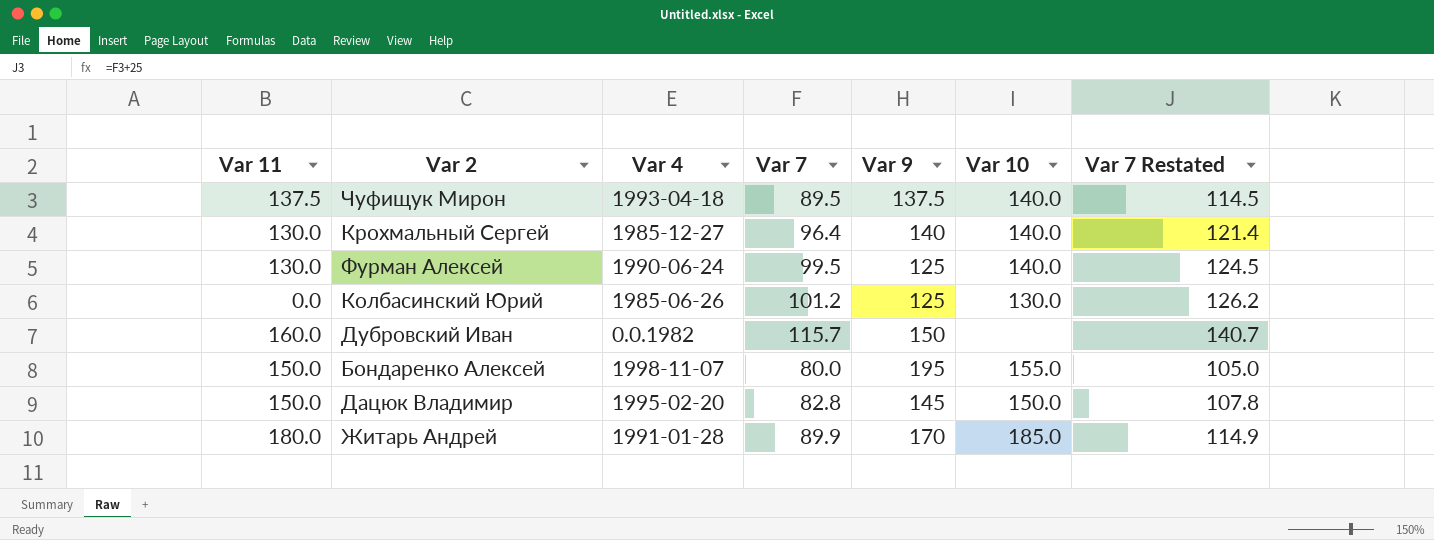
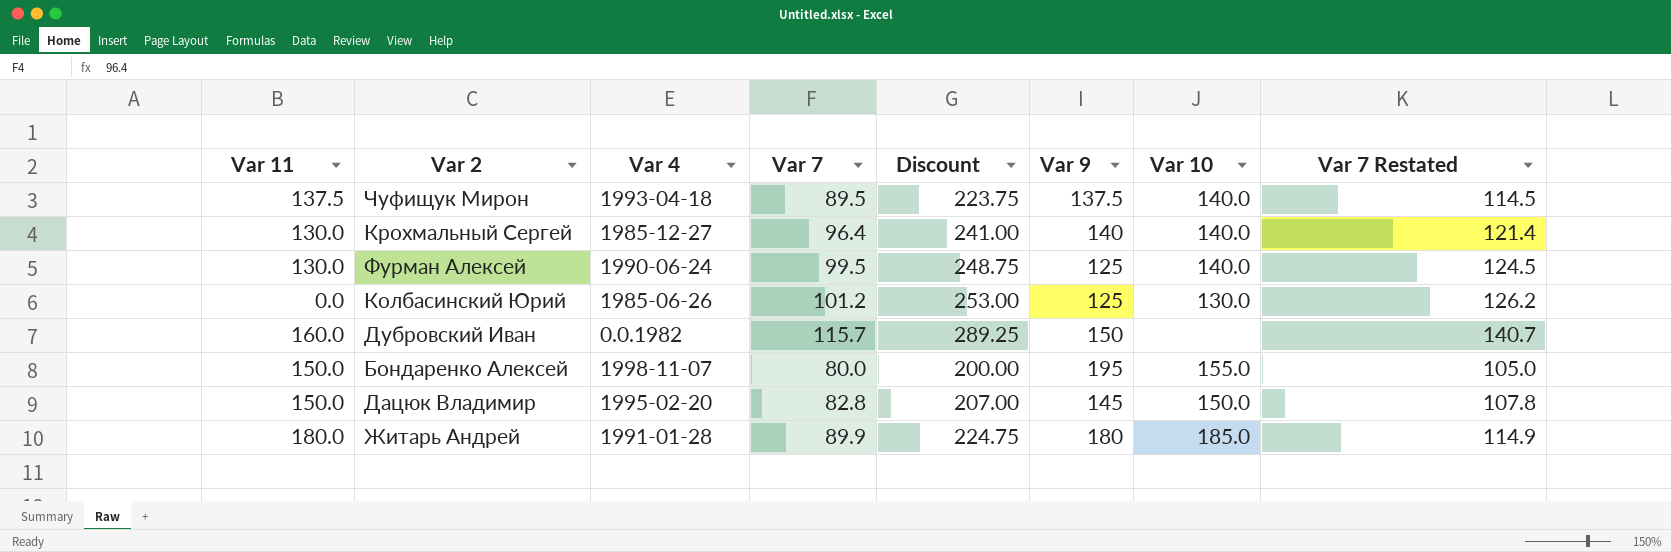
column Discount | formula: none -> [Var 7] * 2.5
Житарь Андрей | Var 9: 170 -> 180

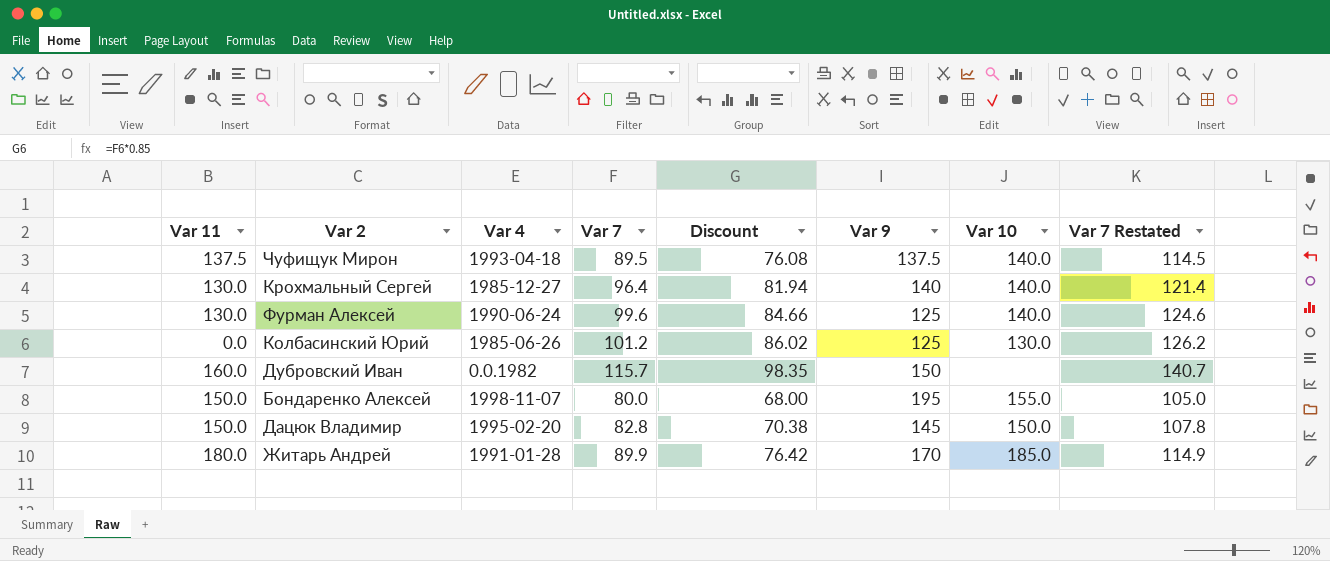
column Discount | formula: [Var 7] * 2.5 -> [Var 7] * 0.85
Фурман Алексей | Var 7: 99.5 -> 99.6
Фурман Алексей | Var 7 Restated: 124.5 -> 124.6
Житарь Андрей | Var 9: 180 -> 170

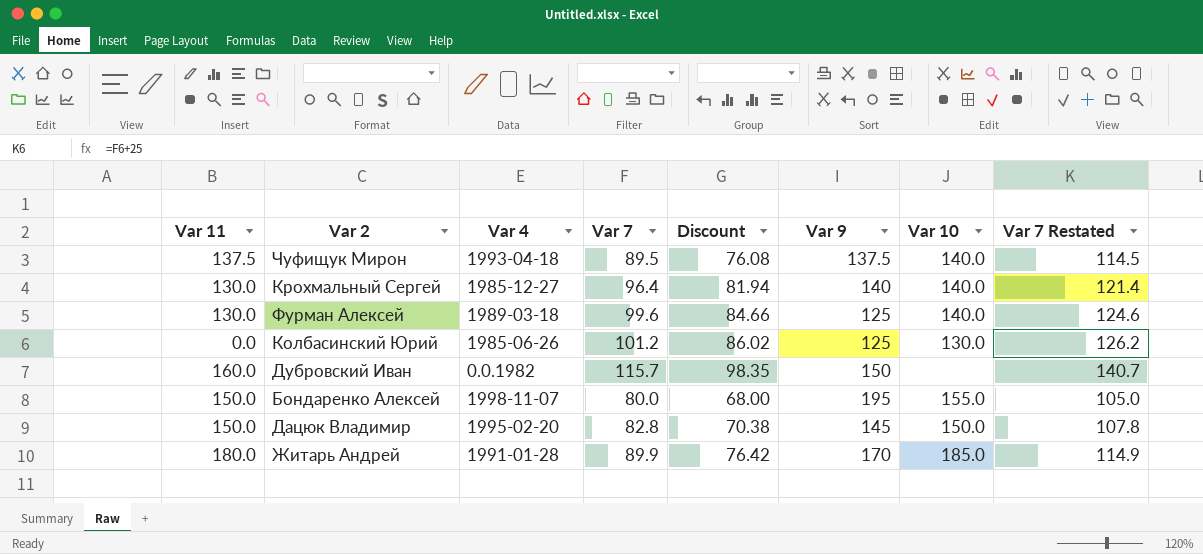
Фурман Алексей | Var 4: 1990-06-24 -> 1989-03-18

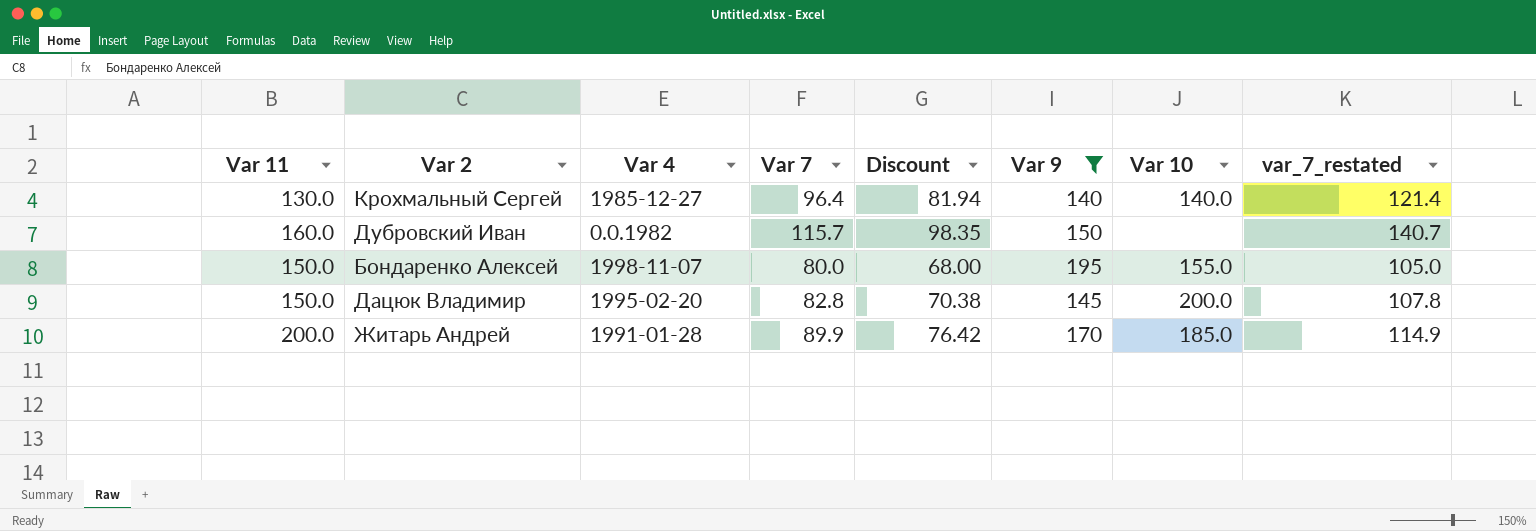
filter: none -> Var 9 >= 140
column name: Var 7 Restated -> var_7_restated
Дацюк Владимир | Var 10: 150.0 -> 200.0
Житарь Андрей | Var 11: 180.0 -> 200.0

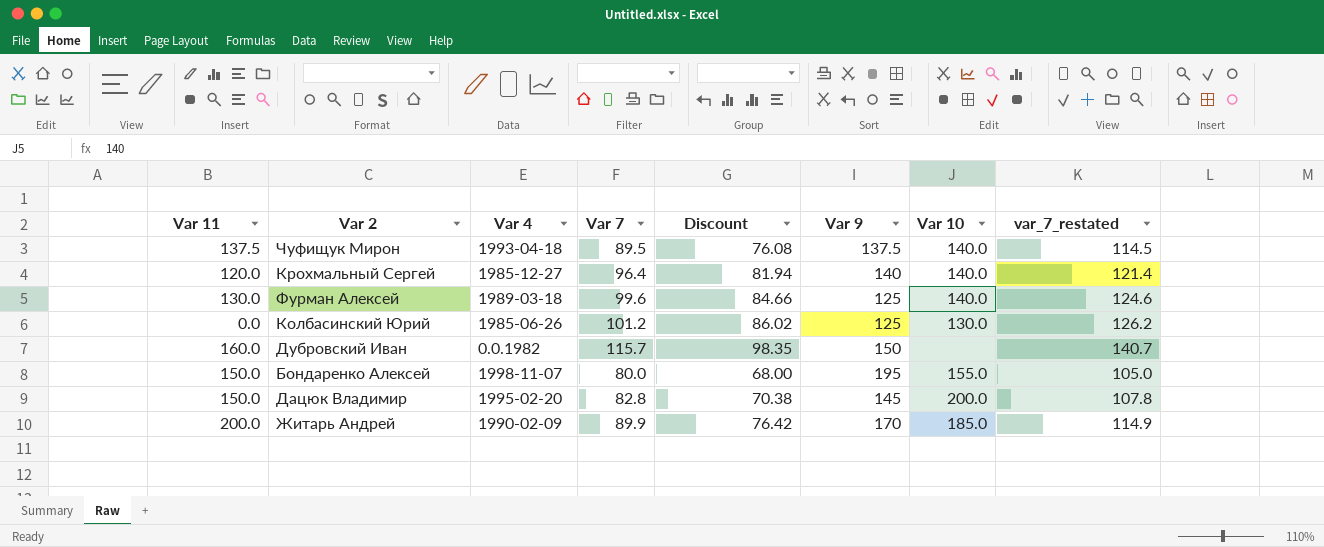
filter: Var 9 >= 140 -> none
Крохмальный Сергей | Var 11: 130.0 -> 120.0
Житарь Андрей | Var 4: 1991-01-28 -> 1990-02-09

